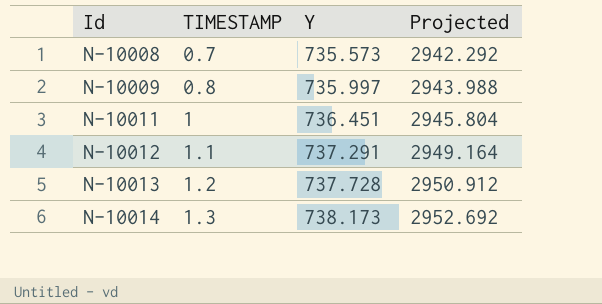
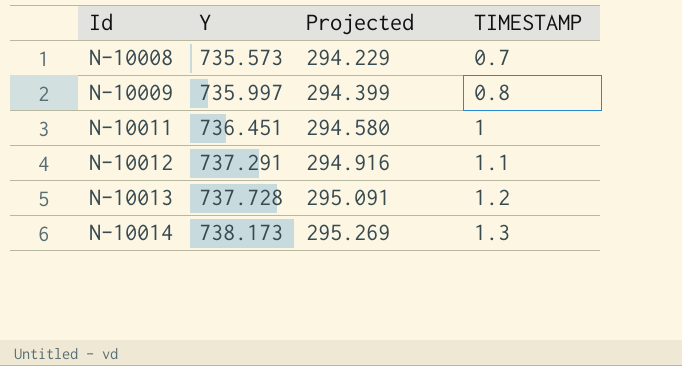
column Projected | formula: [Y] * 4 -> [Y] * 0.4
column TIMESTAMP | position: 2 -> 4

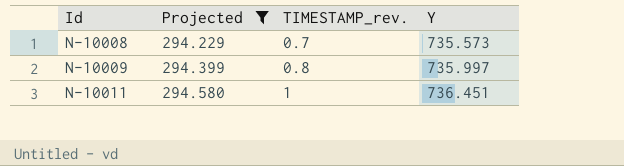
filter: none -> Projected <= 294.580
column name: TIMESTAMP -> TIMESTAMP_rev.
column Y | position: 2 -> 4

